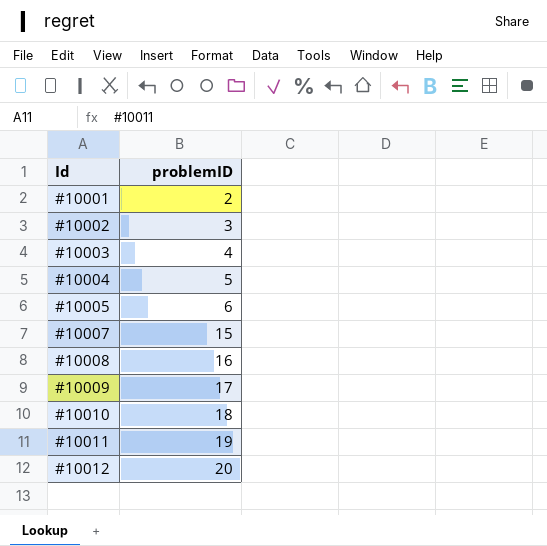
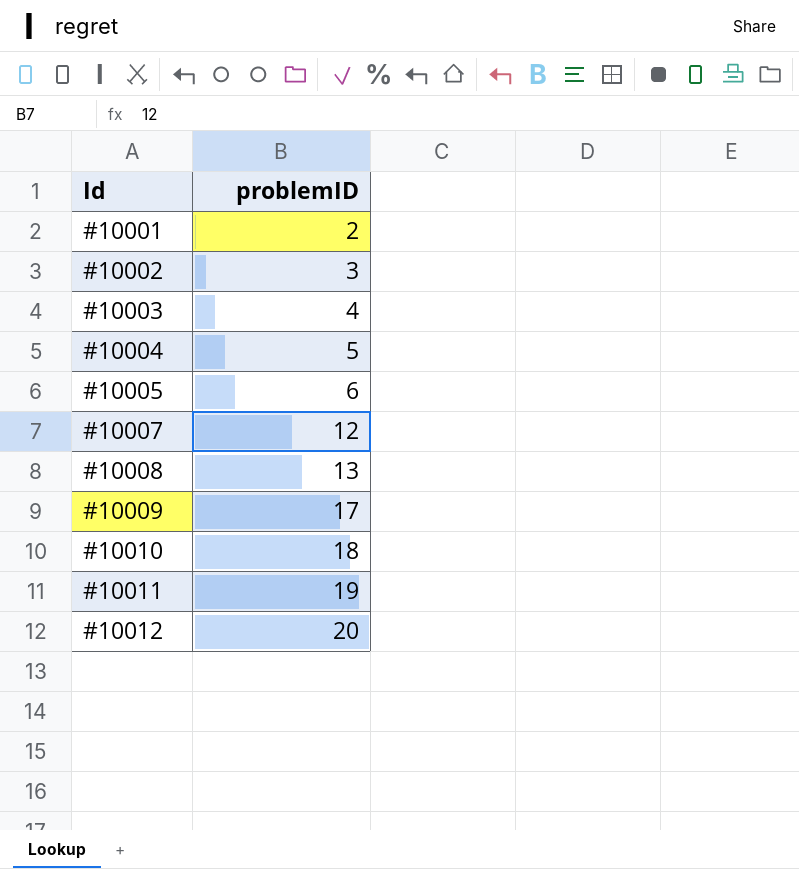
#10007 | problemID: 15 -> 12
#10008 | problemID: 16 -> 13

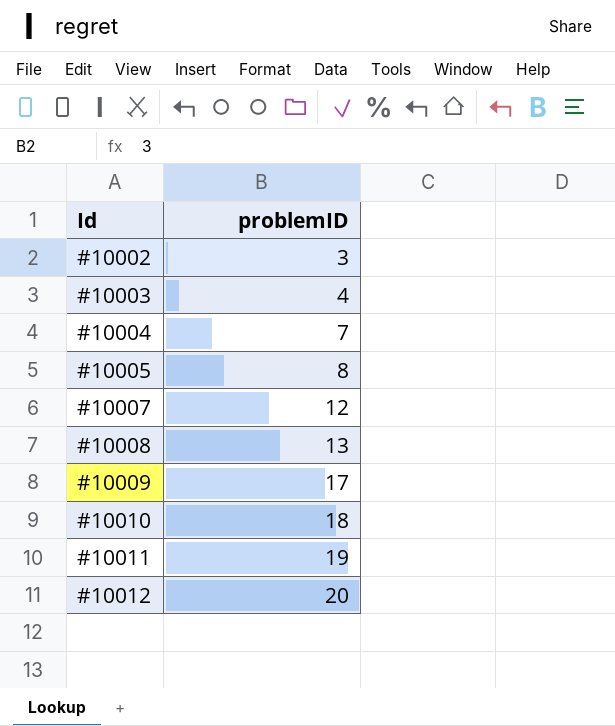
row #10001: 2 -> none
#10004 | problemID: 5 -> 7
#10005 | problemID: 6 -> 8

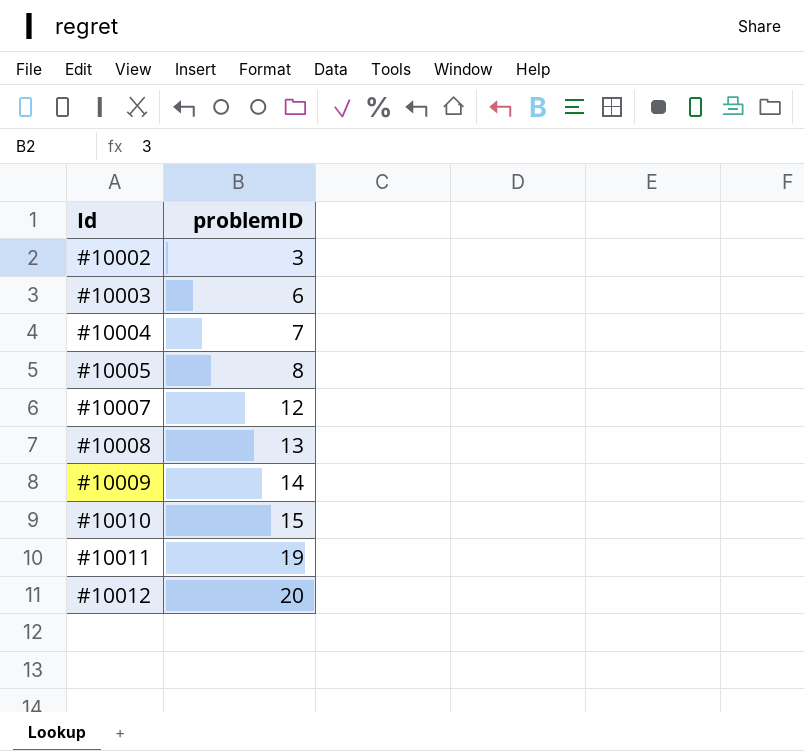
#10003 | problemID: 4 -> 6
#10009 | problemID: 17 -> 14
#10010 | problemID: 18 -> 15

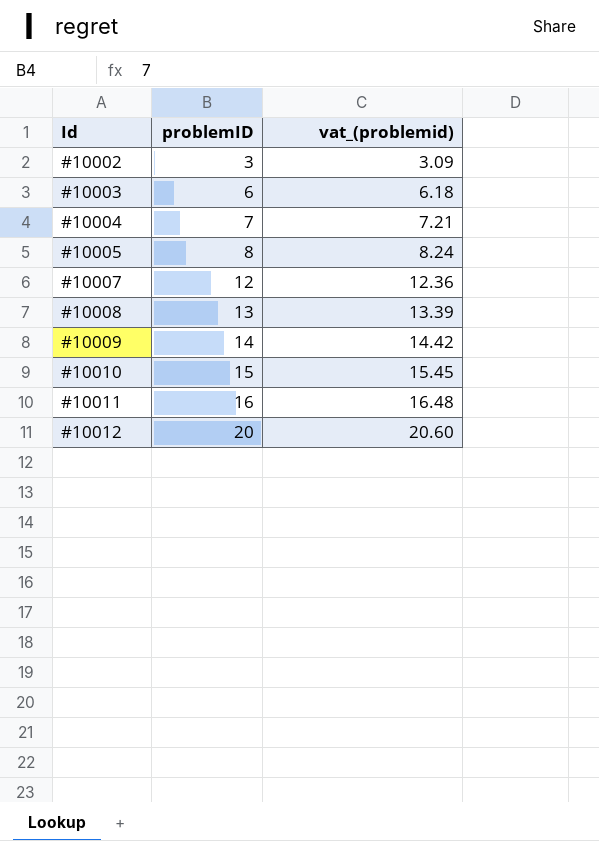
column vat_(problemid) | formula: none -> [problemID] * 1.03
#10011 | problemID: 19 -> 16

